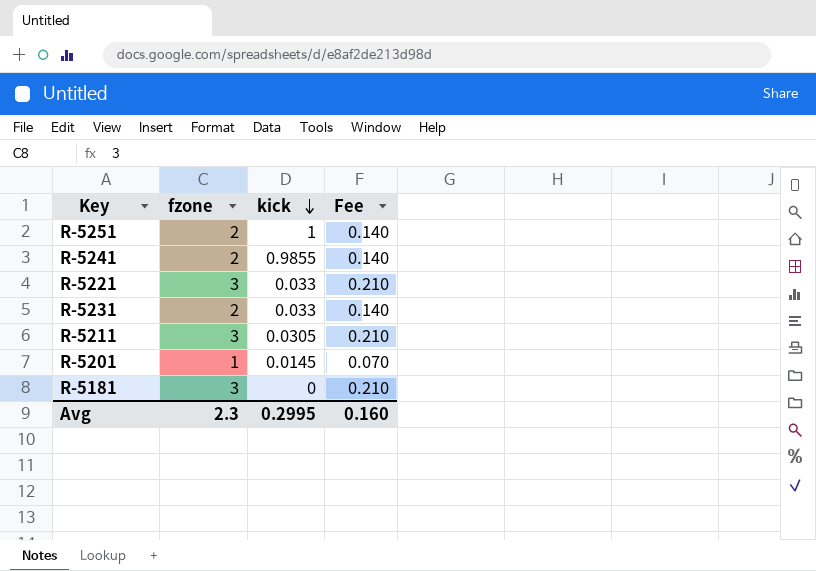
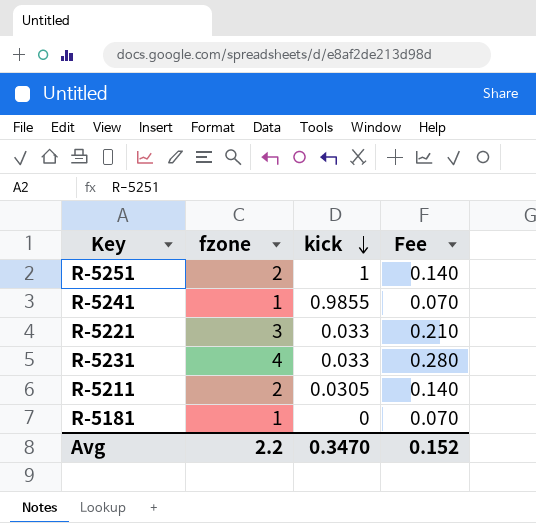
row R-5201: 1 | 0.0145 | 0.070 -> none
R-5241 | fzone: 2 -> 1
R-5241 | Fee: 0.140 -> 0.070
R-5231 | fzone: 2 -> 4
R-5231 | Fee: 0.140 -> 0.280
R-5211 | fzone: 3 -> 2
R-5211 | Fee: 0.210 -> 0.140
R-5181 | fzone: 3 -> 1
R-5181 | Fee: 0.210 -> 0.070
Avg | fzone: 2.3 -> 2.2
Avg | kick: 0.2995 -> 0.3470
Avg | Fee: 0.160 -> 0.152

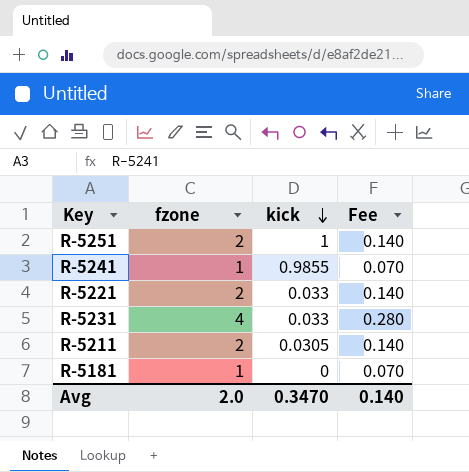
R-5221 | fzone: 3 -> 2
R-5221 | Fee: 0.210 -> 0.140
Avg | fzone: 2.2 -> 2.0
Avg | Fee: 0.152 -> 0.140

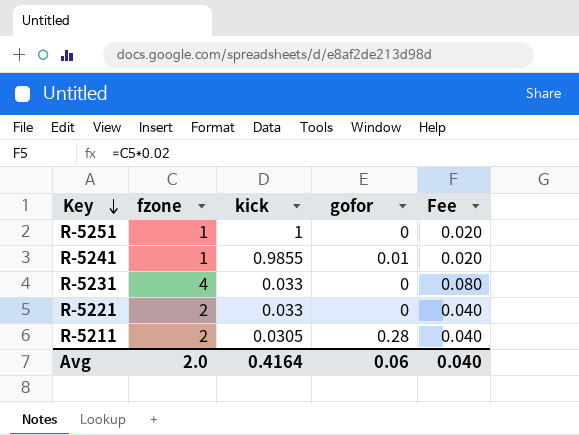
row order: kick descending -> Key descending
column gofor | position: none -> 4
column Fee | formula: [fzone] * 0.07 -> [fzone] * 0.02
row R-5181: 1 | 0 | 0.070 -> none
R-5251 | fzone: 2 -> 1
Avg | kick: 0.3470 -> 0.4164
Avg | Fee: 0.140 -> 0.040

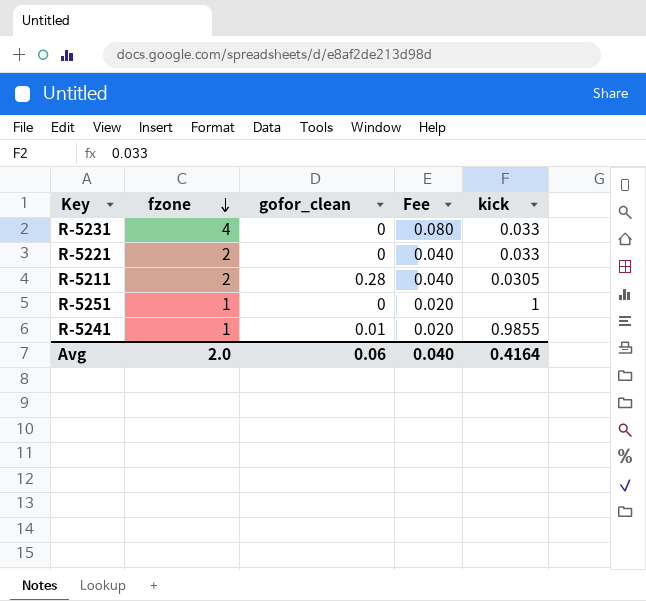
row order: Key descending -> fzone descending
column name: gofor -> gofor_clean
column kick | position: 3 -> 5

